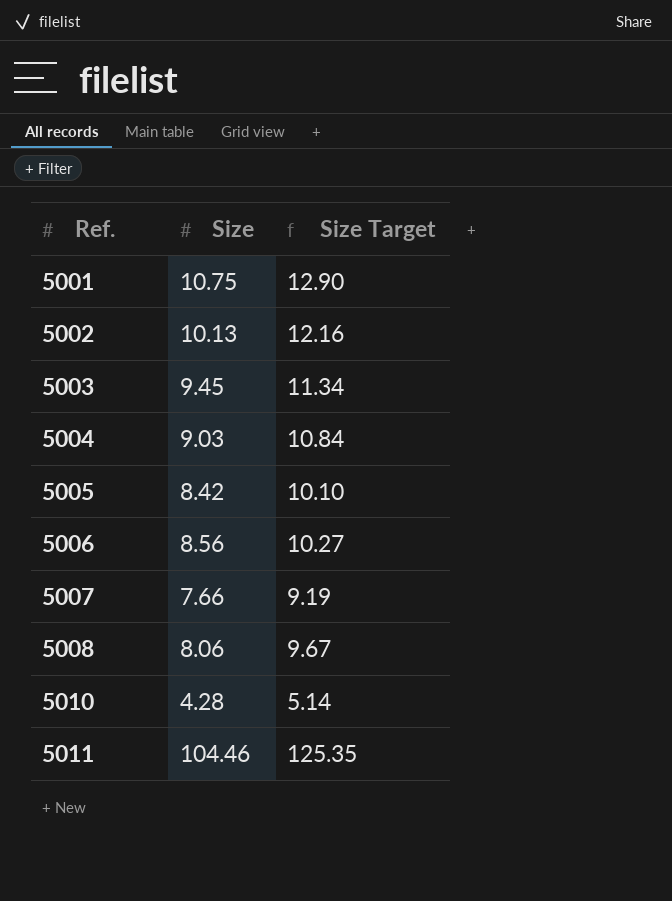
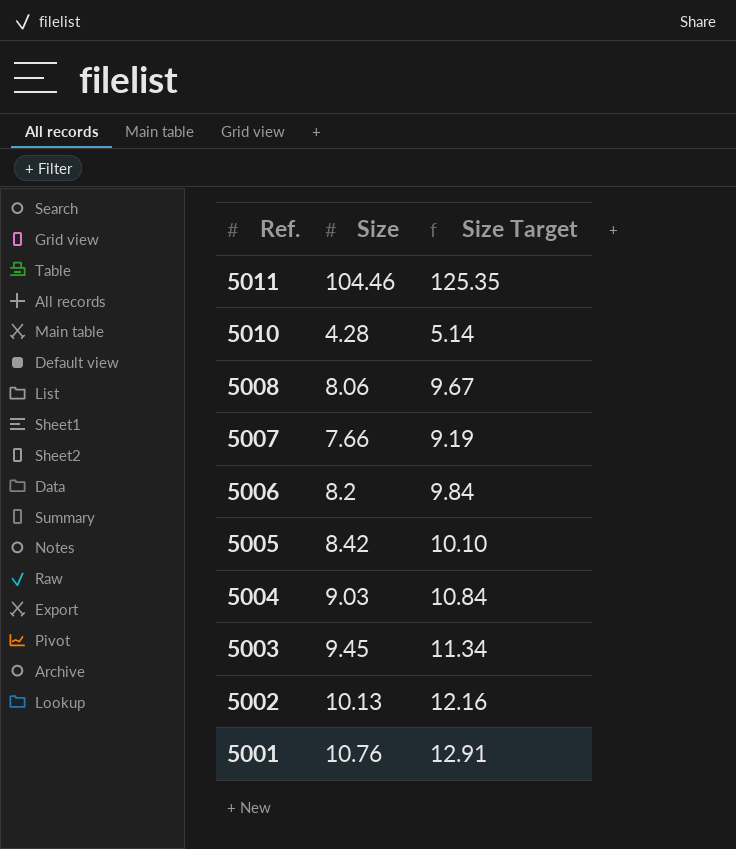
row order: Ref. ascending -> Ref. descending
5006 | Size: 8.56 -> 8.2
5006 | Size Target: 10.27 -> 9.84
5001 | Size: 10.75 -> 10.76
5001 | Size Target: 12.90 -> 12.91

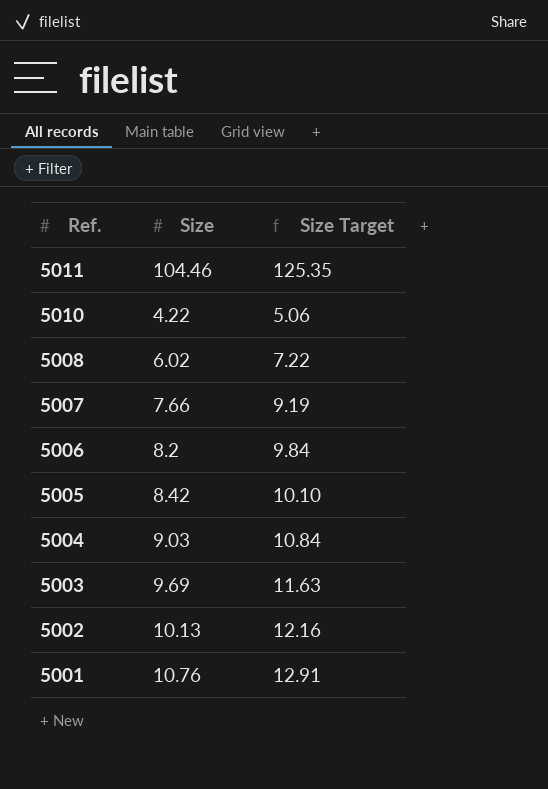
5010 | Size: 4.28 -> 4.22
5010 | Size Target: 5.14 -> 5.06
5008 | Size: 8.06 -> 6.02
5008 | Size Target: 9.67 -> 7.22
5003 | Size: 9.45 -> 9.69
5003 | Size Target: 11.34 -> 11.63

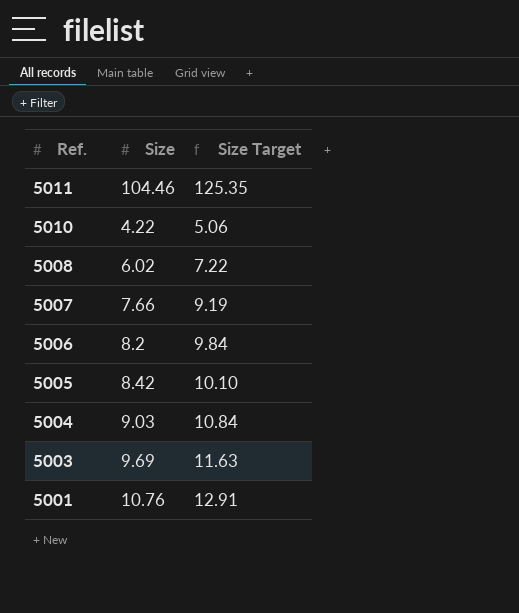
row 5002: 10.13 | 12.16 -> none

